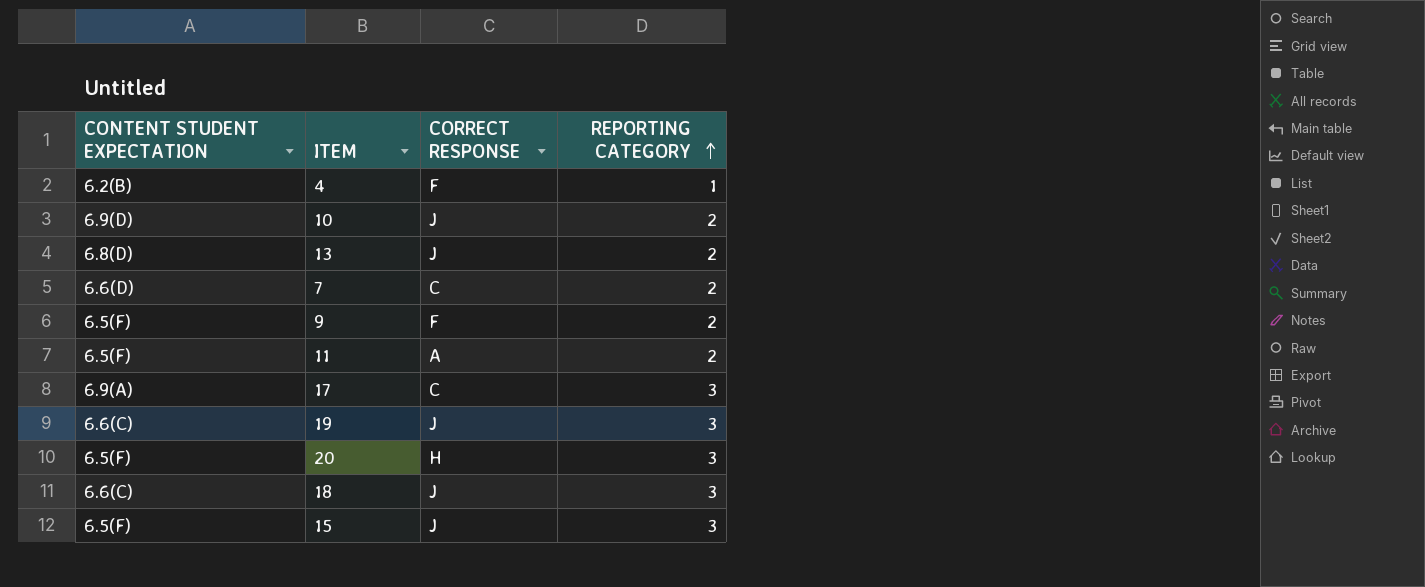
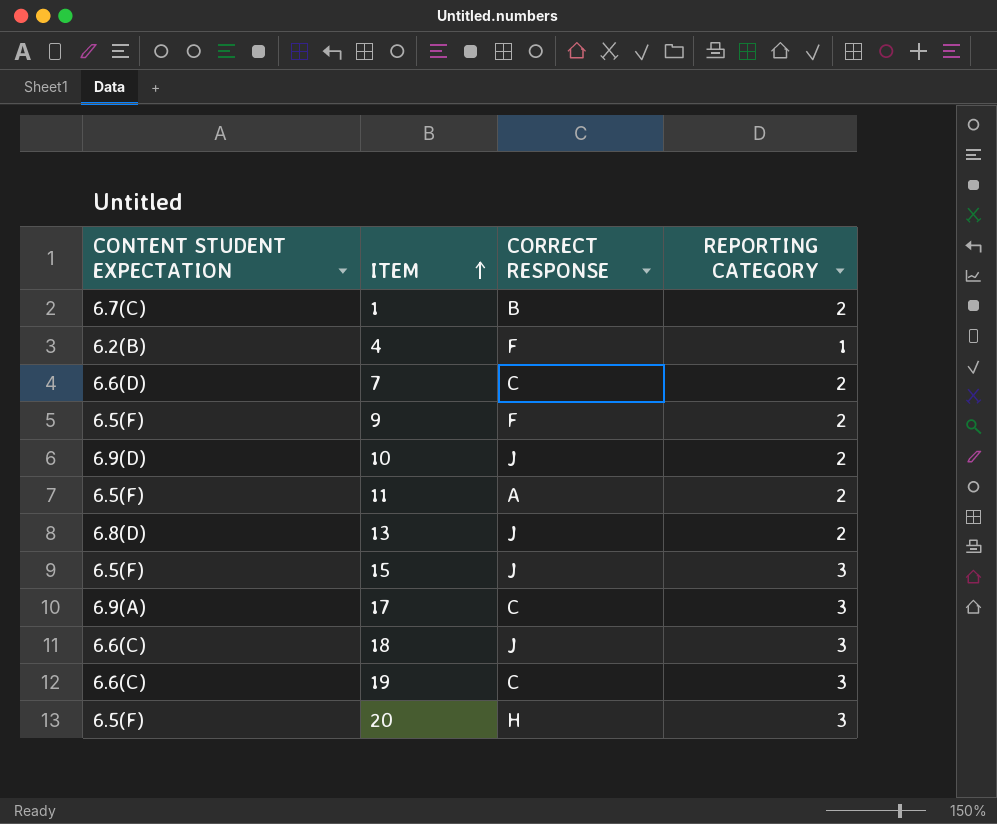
row order: REPORTING CATEGORY ascending -> ITEM ascending
row 1: none -> 6.7(C) | B | 2
19 | CORRECT RESPONSE: J -> C

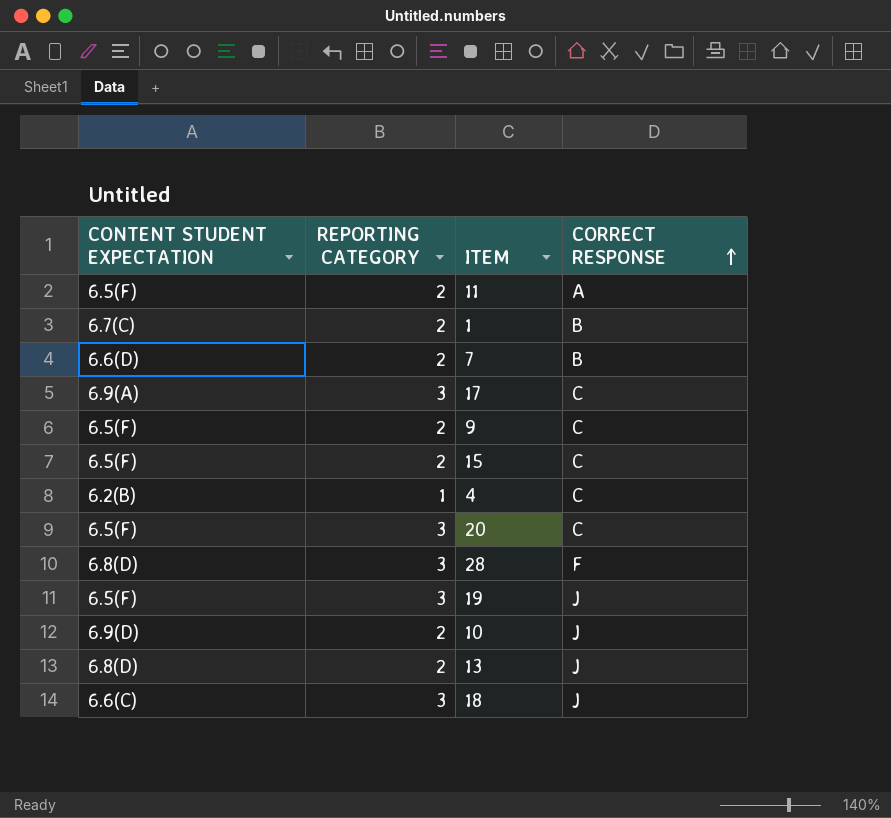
row order: ITEM ascending -> CORRECT RESPONSE ascending
column REPORTING CATEGORY | position: 4 -> 2
7 | CORRECT RESPONSE: C -> B
9 | CORRECT RESPONSE: F -> C
15 | REPORTING CATEGORY: 3 -> 2
15 | CORRECT RESPONSE: J -> C
4 | CORRECT RESPONSE: F -> C
20 | CORRECT RESPONSE: H -> C
row 28: none -> 6.8(D) | 3 | F
19 | CONTENT STUDENT EXPECTATION: 6.6(C) -> 6.5(F)
19 | CORRECT RESPONSE: C -> J

